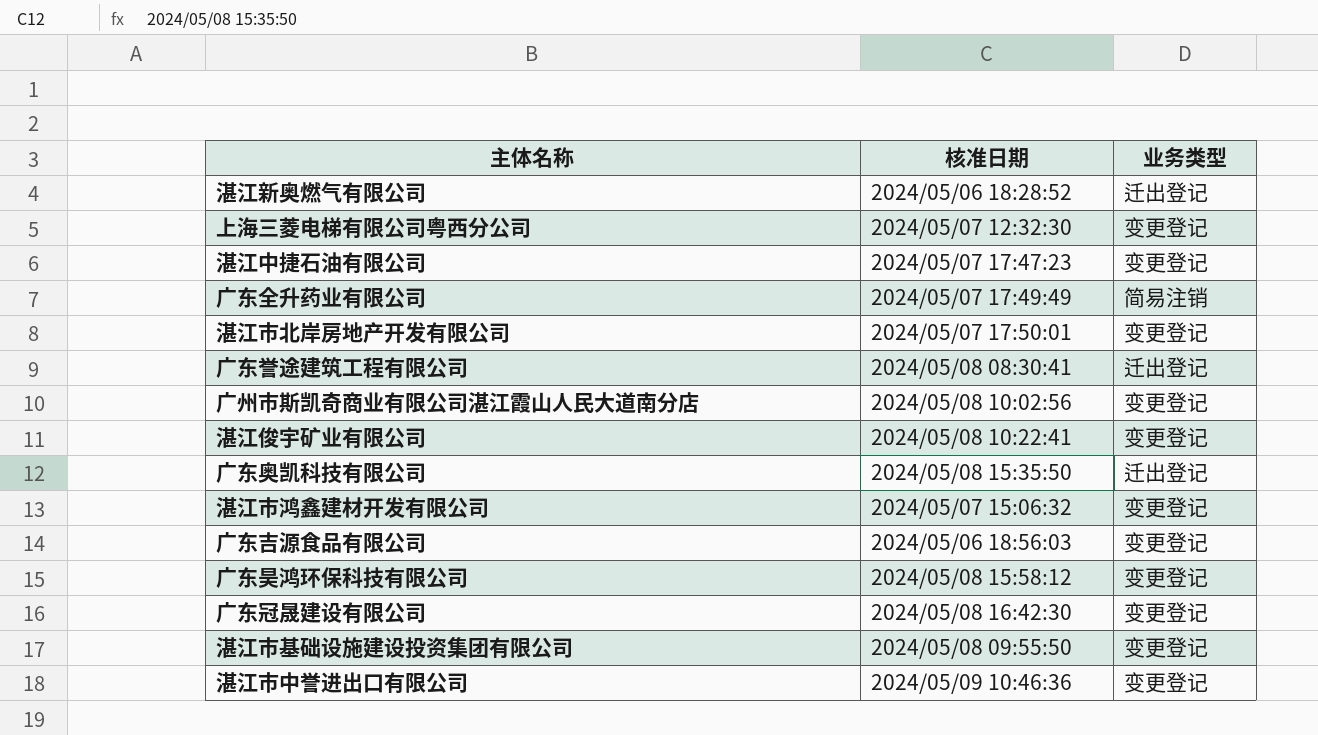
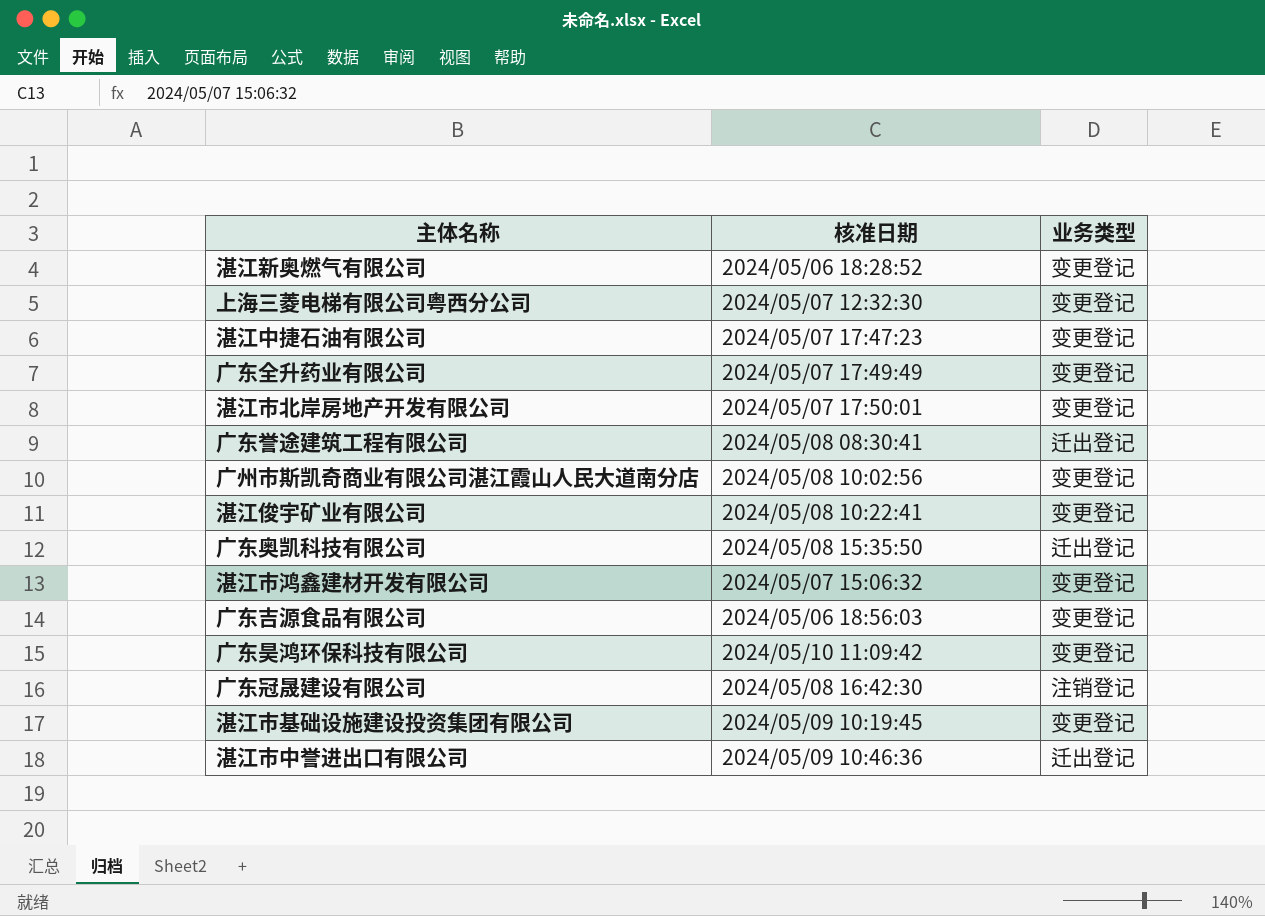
湛江新奥燃气有限公司 | 业务类型: 迁出登记 -> 变更登记
广东全升药业有限公司 | 业务类型: 简易注销 -> 变更登记
广东昊鸿环保科技有限公司 | 核准日期: 2024/05/08 15:58:12 -> 2024/05/10 11:09:42
广东冠晟建设有限公司 | 业务类型: 变更登记 -> 注销登记
湛江市基础设施建设投资集团有限公司 | 核准日期: 2024/05/08 09:55:50 -> 2024/05/09 10:19:45
湛江市中誉进出口有限公司 | 业务类型: 变更登记 -> 迁出登记

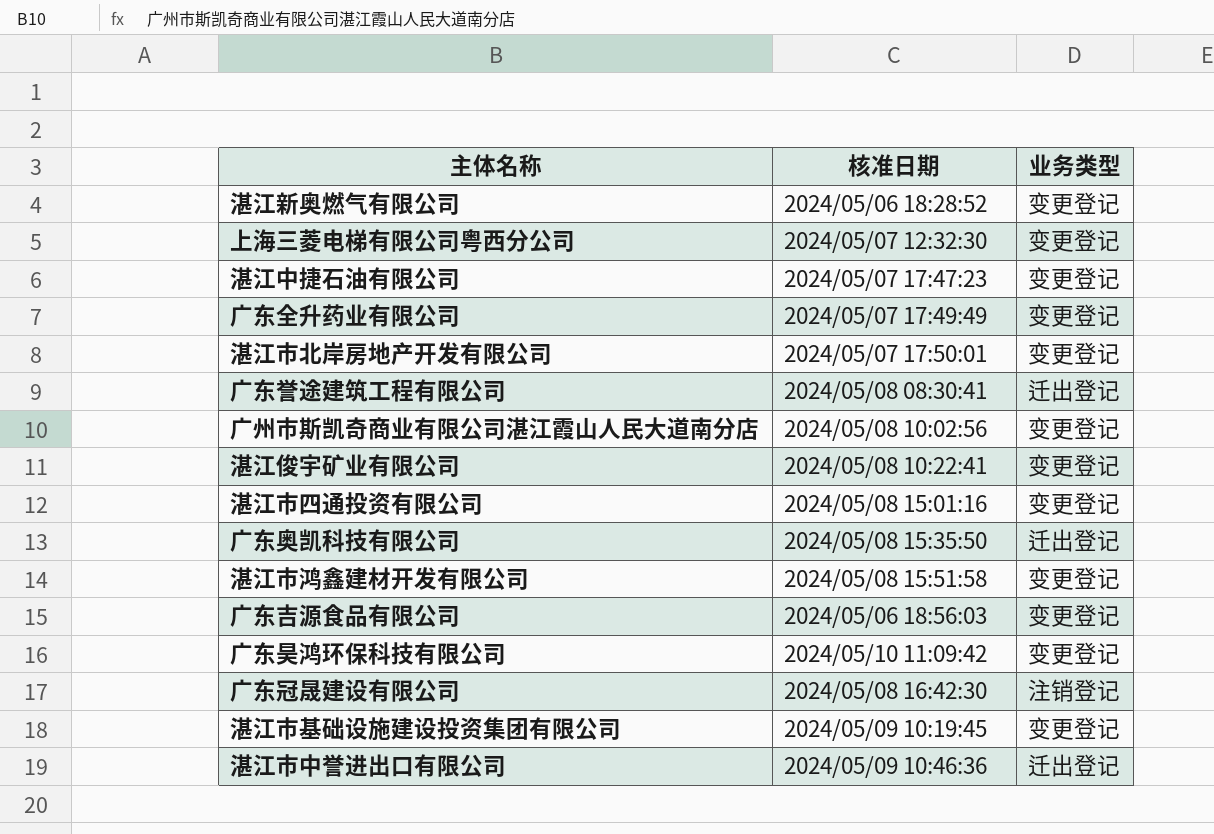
row 湛江市四通投资有限公司: none -> 2024/05/08 15:01:16 | 变更登记
湛江市鸿鑫建材开发有限公司 | 核准日期: 2024/05/07 15:06:32 -> 2024/05/08 15:51:58

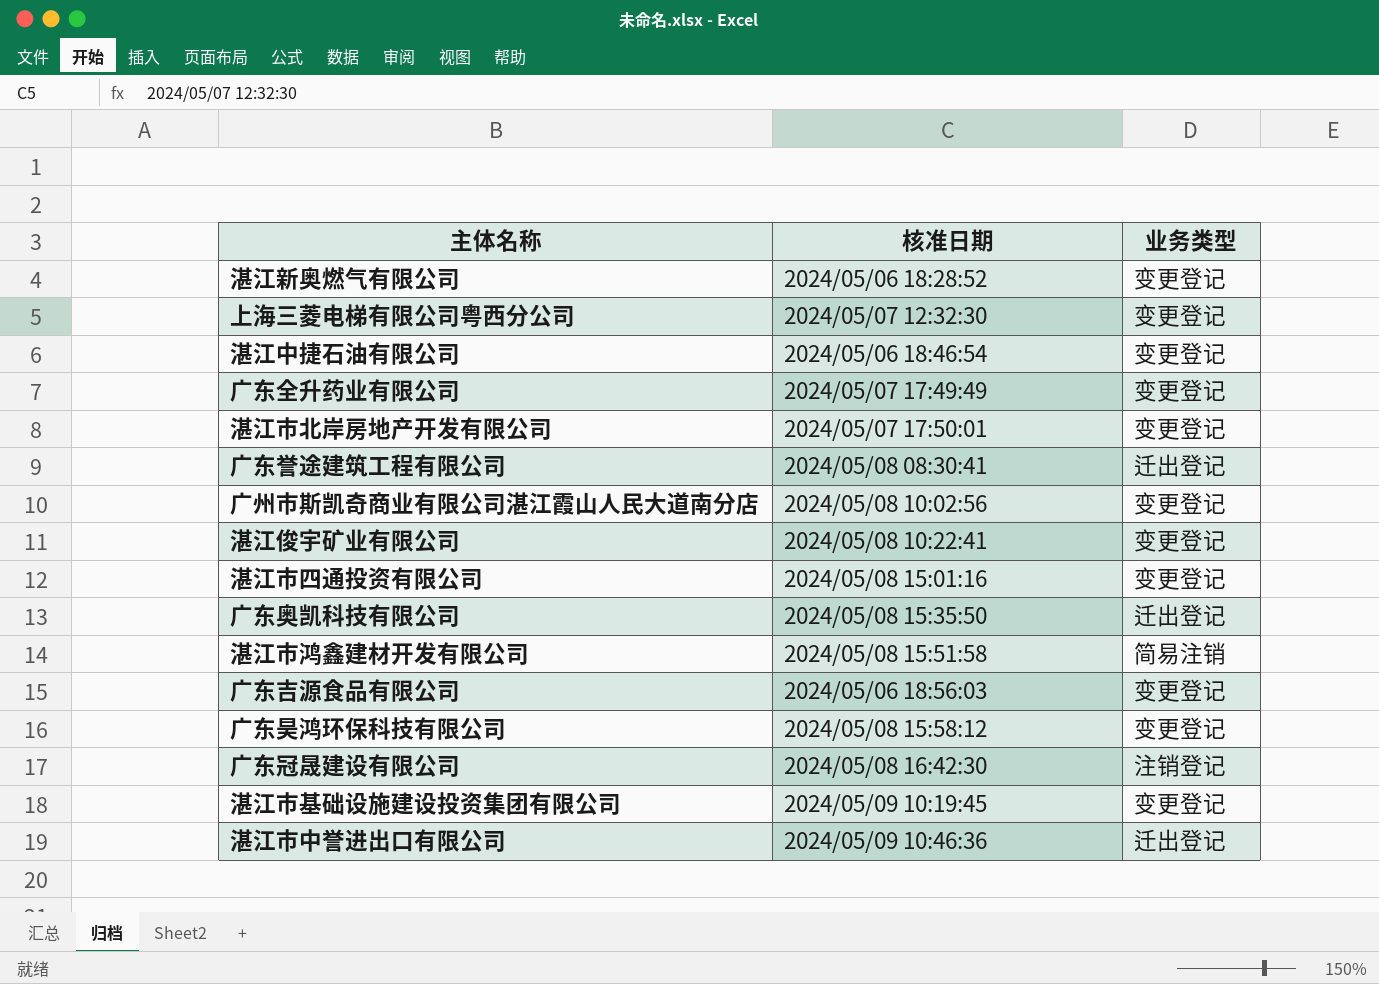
湛江中捷石油有限公司 | 核准日期: 2024/05/07 17:47:23 -> 2024/05/06 18:46:54
湛江市鸿鑫建材开发有限公司 | 业务类型: 变更登记 -> 简易注销
广东昊鸿环保科技有限公司 | 核准日期: 2024/05/10 11:09:42 -> 2024/05/08 15:58:12

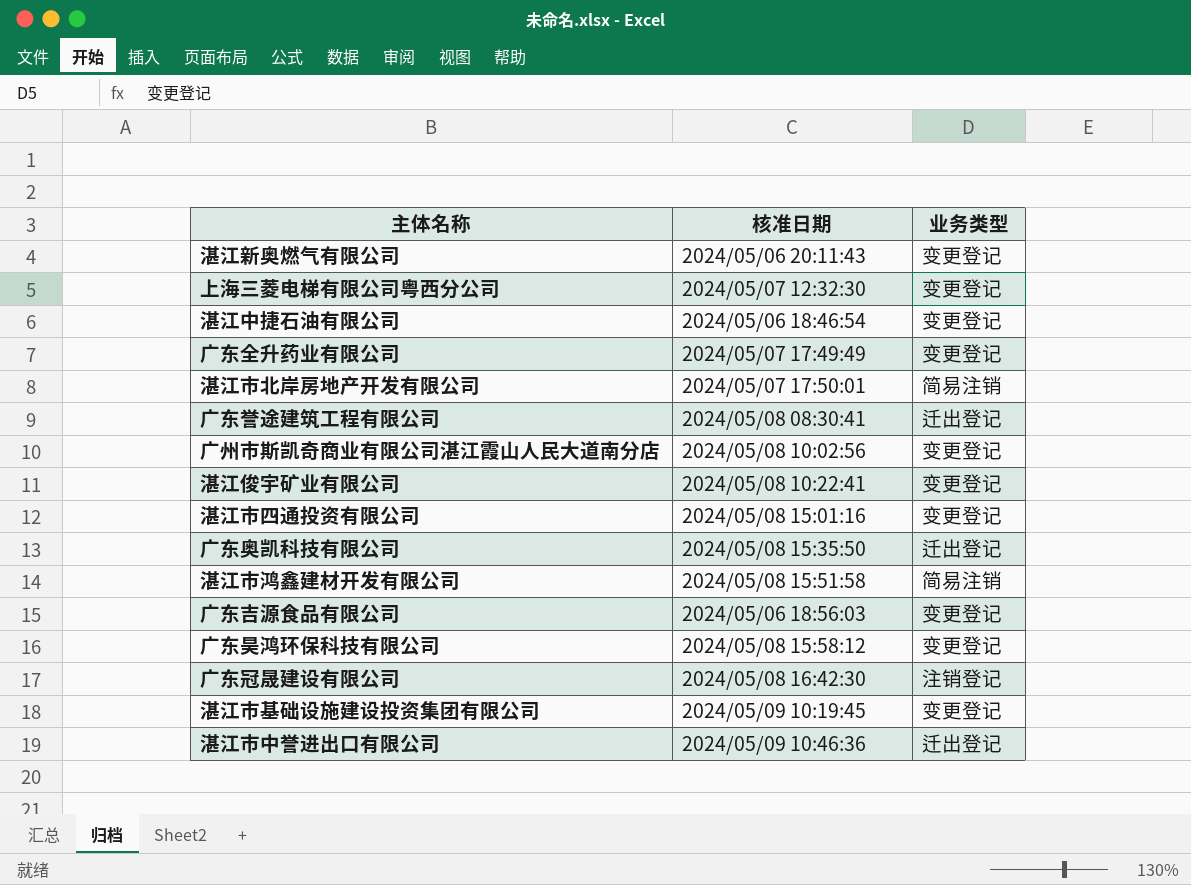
湛江新奥燃气有限公司 | 核准日期: 2024/05/06 18:28:52 -> 2024/05/06 20:11:43
湛江市北岸房地产开发有限公司 | 业务类型: 变更登记 -> 简易注销

